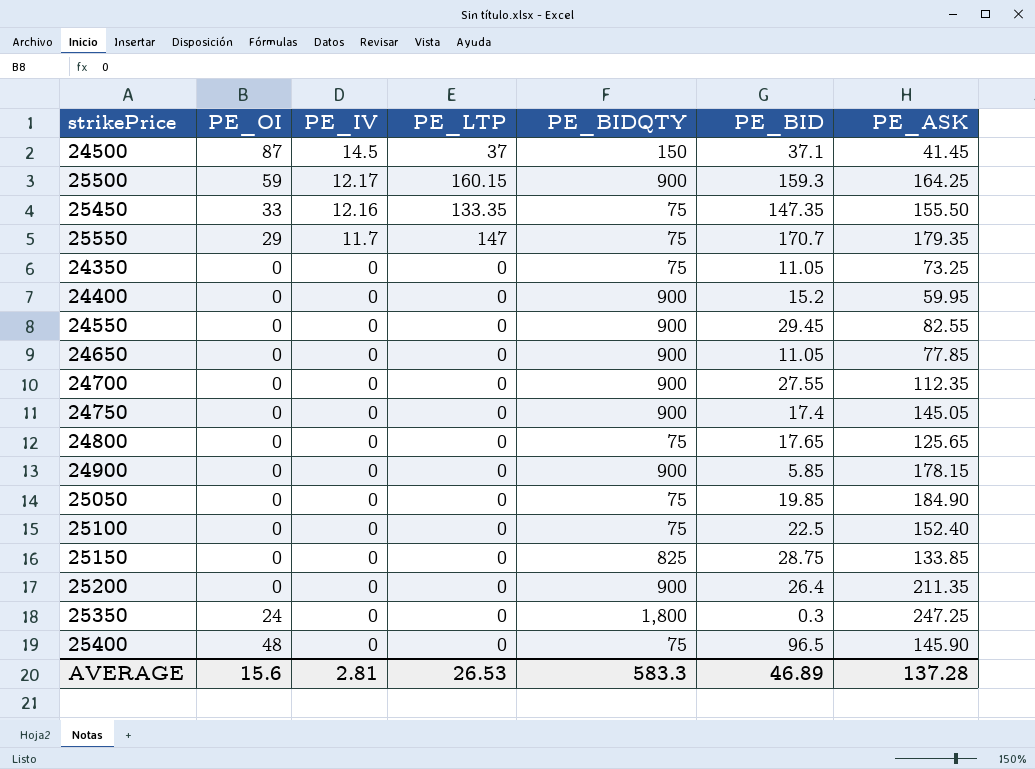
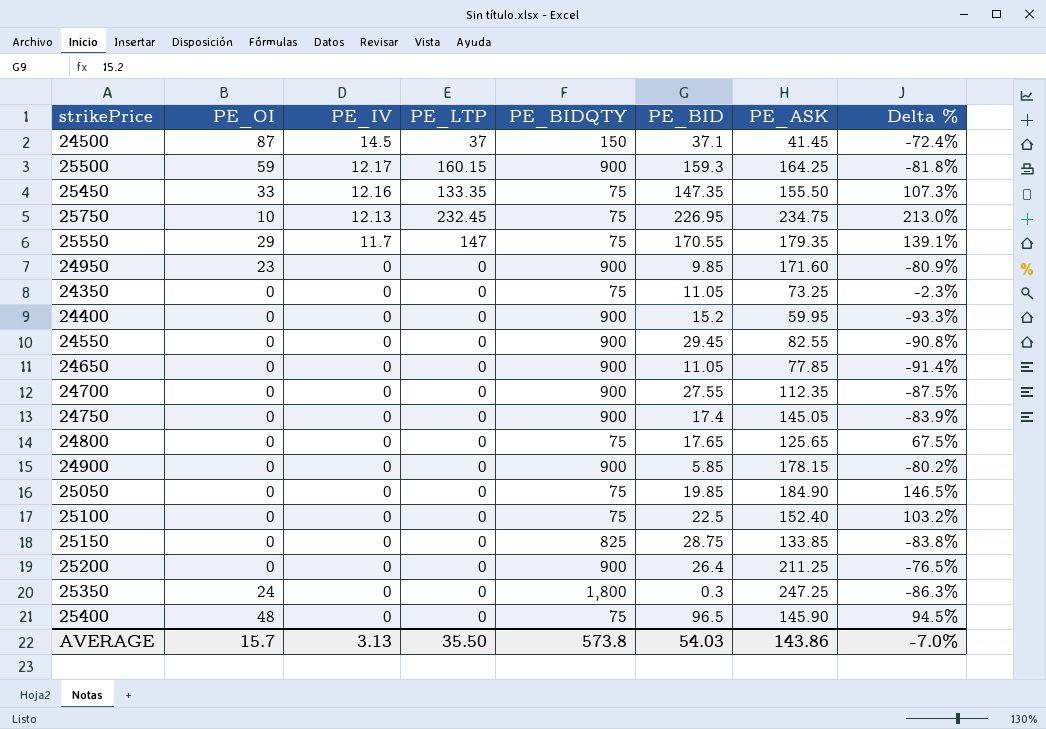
column Delta % | formula: none -> ([PE_ASK] - [PE_BIDQTY]) / [PE_BIDQTY]
row 25750: none -> 10 | 12.13 | 232.45 | 75 | 226.95 | 234.75 | 213.0%
25550 | PE_BID: 170.7 -> 170.55
row 24950: none -> 23 | 0 | 0 | 900 | 9.85 | 171.60 | -80.9%
25200 | PE_ASK: 211.35 -> 211.25
AVERAGE | PE_OI: 15.6 -> 15.7
AVERAGE | PE_IV: 2.81 -> 3.13
AVERAGE | PE_LTP: 26.53 -> 35.50
AVERAGE | PE_BIDQTY: 583.3 -> 573.8
AVERAGE | PE_BID: 46.89 -> 54.03
AVERAGE | PE_ASK: 137.28 -> 143.86

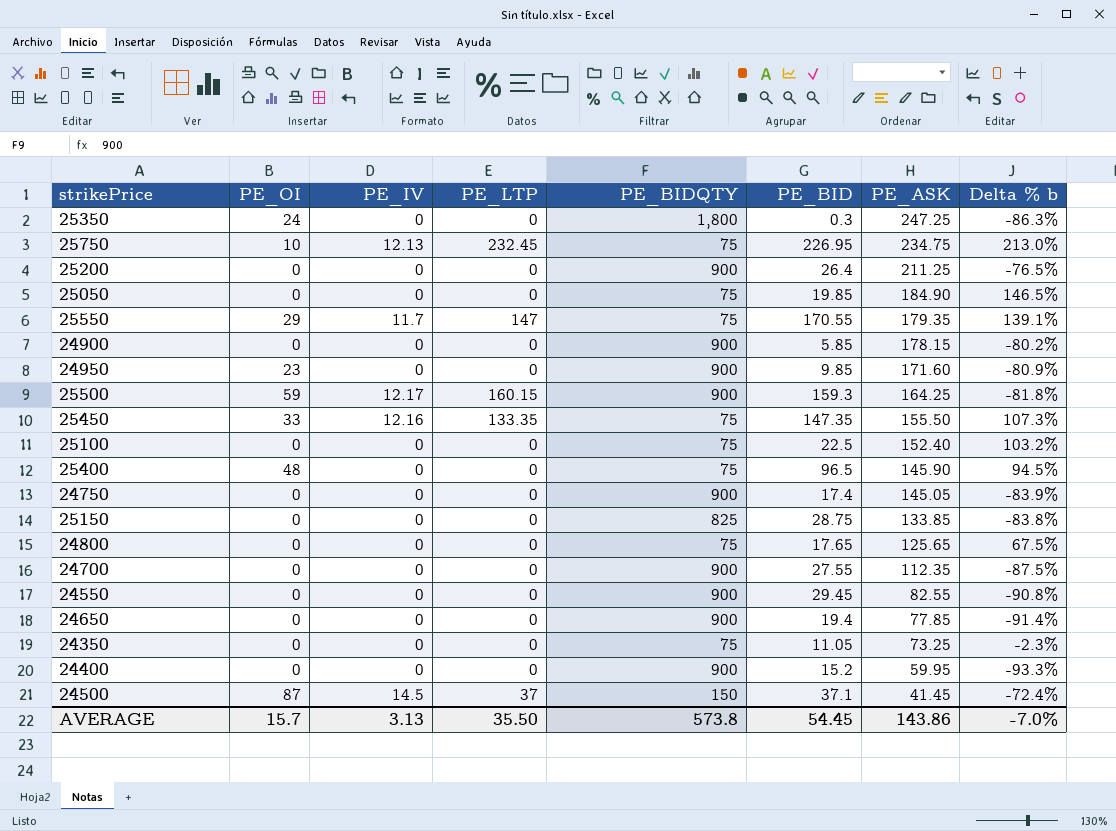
row order: PE_IV descending -> PE_ASK descending
column name: Delta % -> Delta % b
24650 | PE_BID: 11.05 -> 19.4
AVERAGE | PE_BID: 54.03 -> 54.45

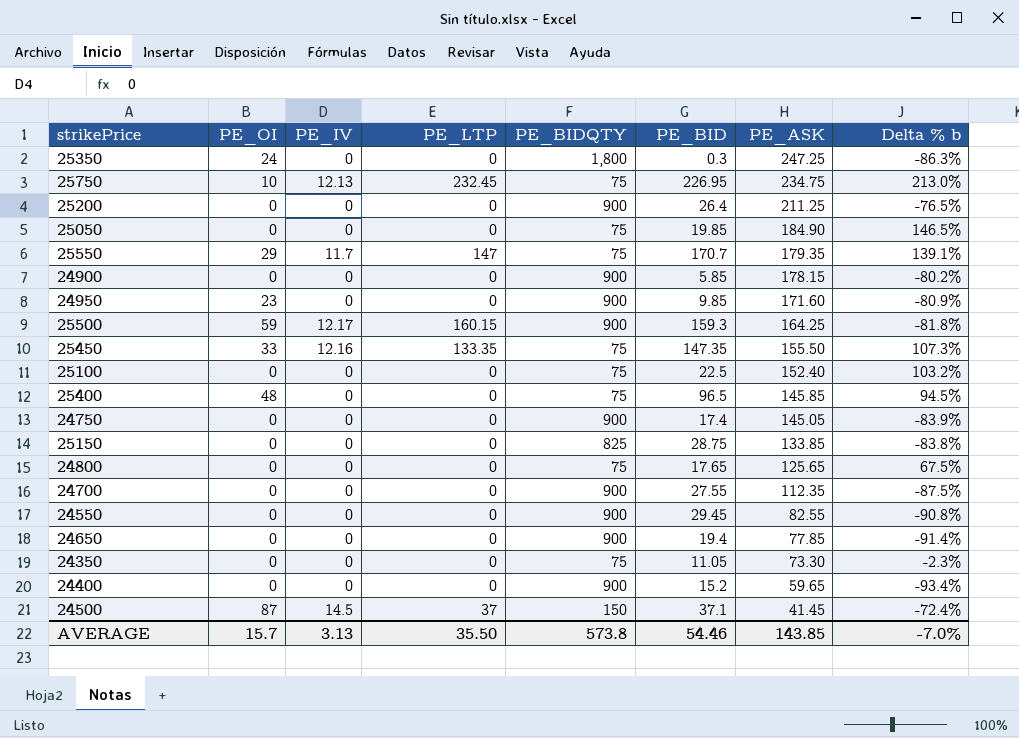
25550 | PE_BID: 170.55 -> 170.7
25400 | PE_ASK: 145.90 -> 145.85
24350 | PE_ASK: 73.25 -> 73.30
24400 | PE_ASK: 59.95 -> 59.65
24400 | Delta % b: -93.3% -> -93.4%
AVERAGE | PE_BID: 54.45 -> 54.46
AVERAGE | PE_ASK: 143.86 -> 143.85

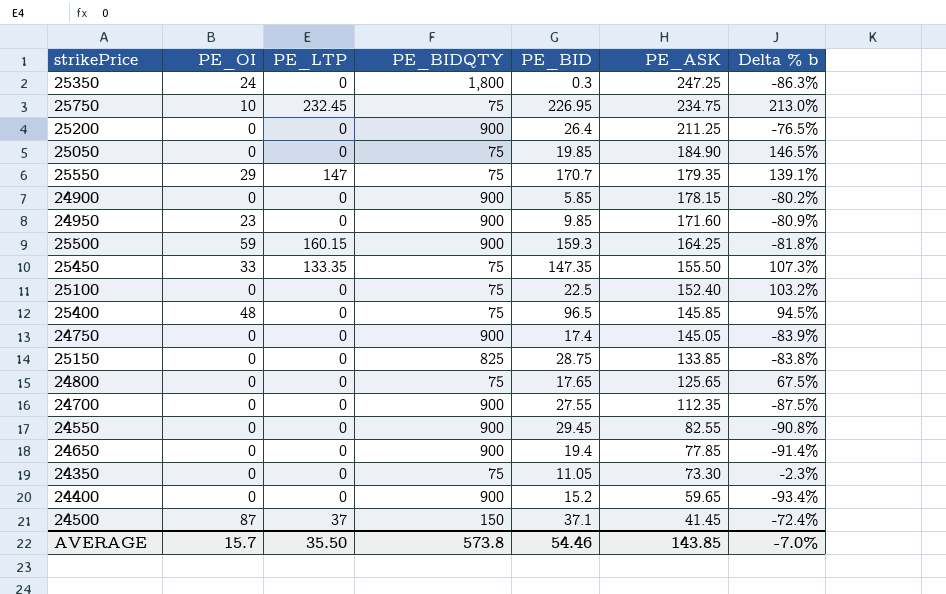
column PE_IV | position: 3 -> none

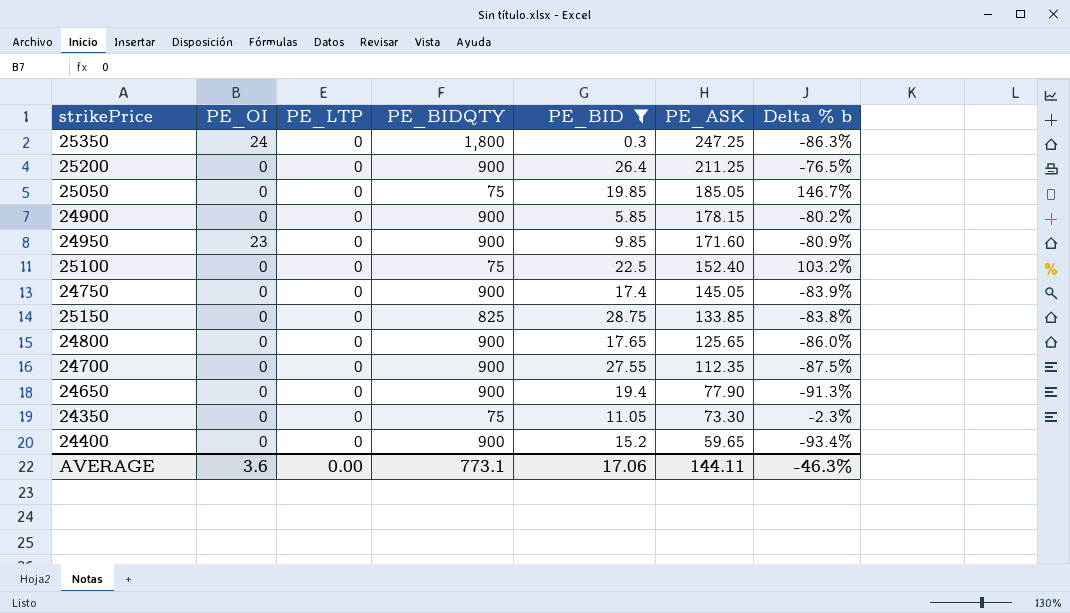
filter: none -> PE_BID <= 28.75
25050 | PE_ASK: 184.90 -> 185.05
25050 | Delta % b: 146.5% -> 146.7%
24800 | PE_BIDQTY: 75 -> 900
24800 | Delta % b: 67.5% -> -86.0%
24650 | PE_ASK: 77.85 -> 77.90
24650 | Delta % b: -91.4% -> -91.3%
AVERAGE | PE_OI: 15.7 -> 3.6
AVERAGE | PE_LTP: 35.50 -> 0.00
AVERAGE | PE_BIDQTY: 573.8 -> 773.1
AVERAGE | PE_BID: 54.46 -> 17.06
AVERAGE | PE_ASK: 143.85 -> 144.11
AVERAGE | Delta % b: -7.0% -> -46.3%

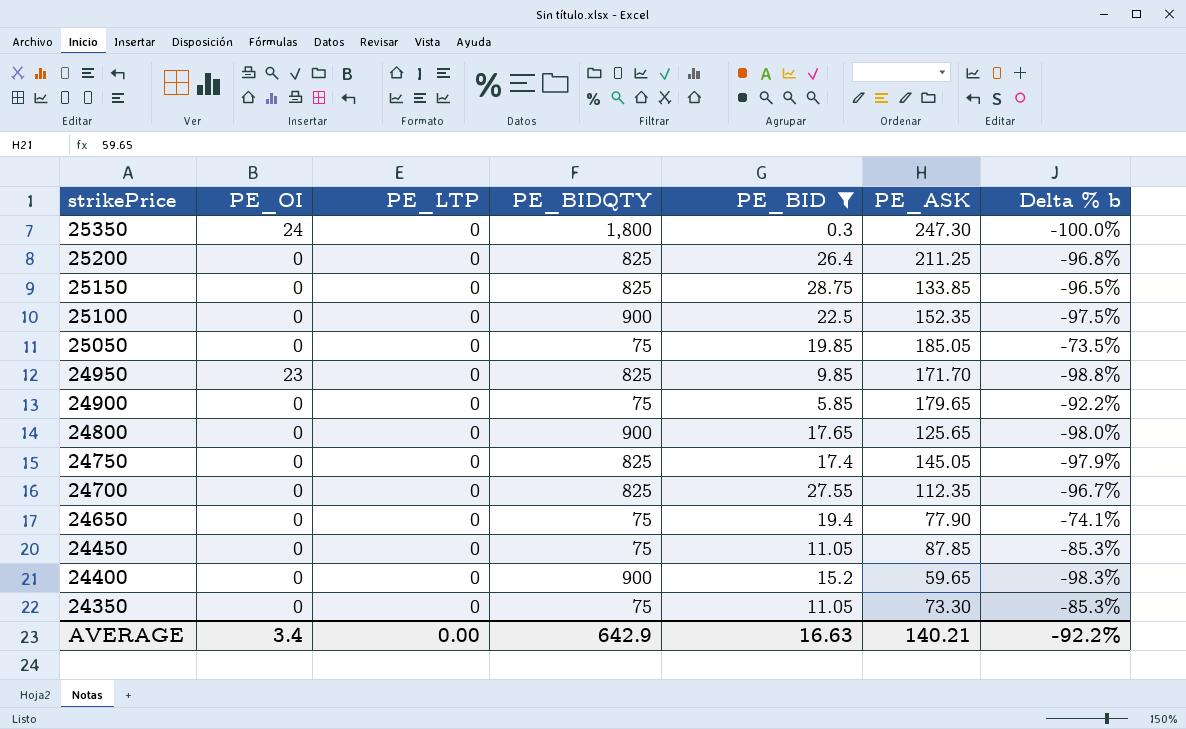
row order: PE_ASK descending -> strikePrice descending
column Delta % b | formula: ([PE_ASK] - [PE_BIDQTY]) / [PE_BIDQTY] -> ([PE_BID] - [PE_BIDQTY]) / [PE_BIDQTY]
25350 | PE_ASK: 247.25 -> 247.30
25200 | PE_BIDQTY: 900 -> 825
25100 | PE_BIDQTY: 75 -> 900
25100 | PE_ASK: 152.40 -> 152.35
24950 | PE_BIDQTY: 900 -> 825
24950 | PE_ASK: 171.60 -> 171.70
24900 | PE_BIDQTY: 900 -> 75
24900 | PE_ASK: 178.15 -> 179.65
24750 | PE_BIDQTY: 900 -> 825
24700 | PE_BIDQTY: 900 -> 825
24650 | PE_BIDQTY: 900 -> 75
row 24450: none -> 0 | 0 | 75 | 11.05 | 87.85 | -85.3%
AVERAGE | PE_OI: 3.6 -> 3.4
AVERAGE | PE_BIDQTY: 773.1 -> 642.9
AVERAGE | PE_BID: 17.06 -> 16.63
AVERAGE | PE_ASK: 144.11 -> 140.21
AVERAGE | Delta % b: -46.3% -> -92.2%

